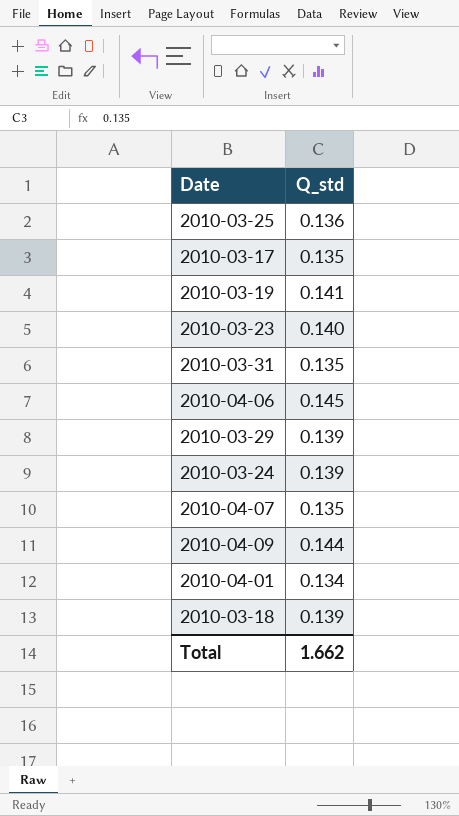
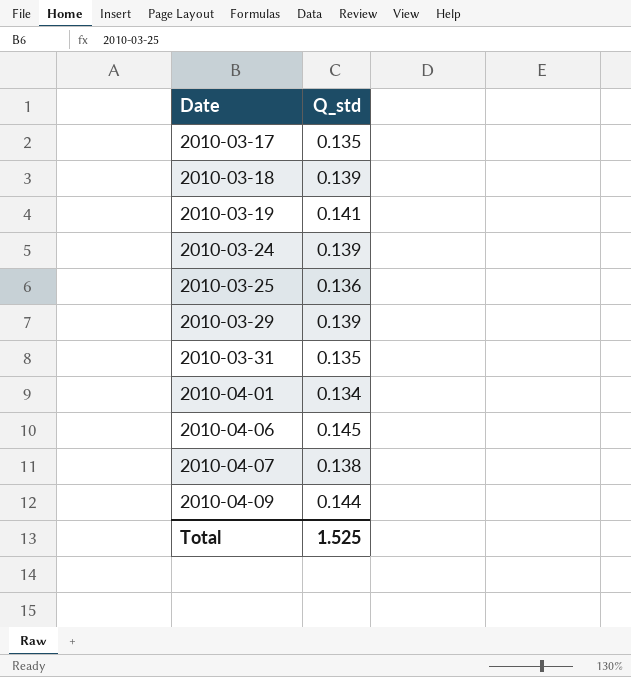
row order: none -> Date ascending
row 2010-03-23: 0.140 -> none
2010-04-07 | Q_std: 0.135 -> 0.138
Total | Q_std: 1.662 -> 1.525

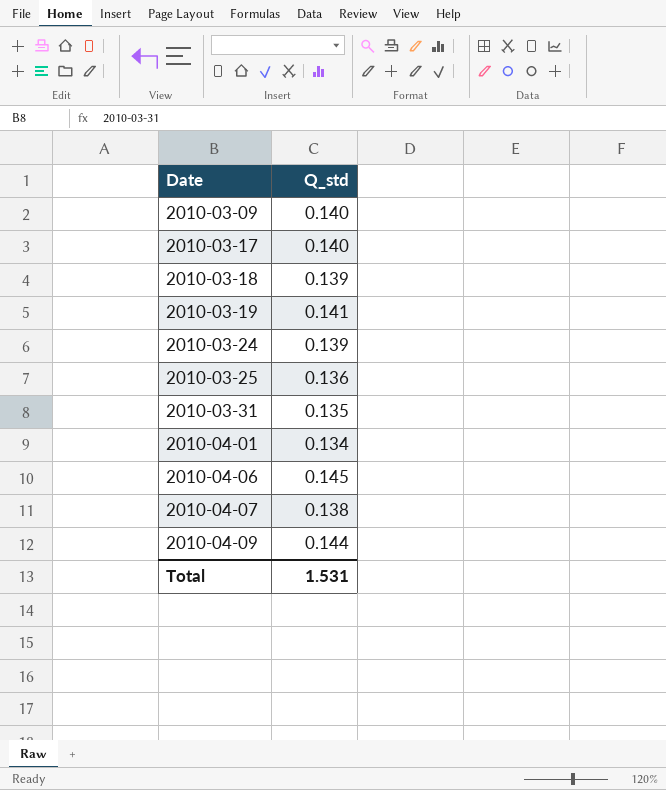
row 2010-03-29: 0.139 -> none
row 2010-03-09: none -> 0.140
2010-03-17 | Q_std: 0.135 -> 0.140
Total | Q_std: 1.525 -> 1.531

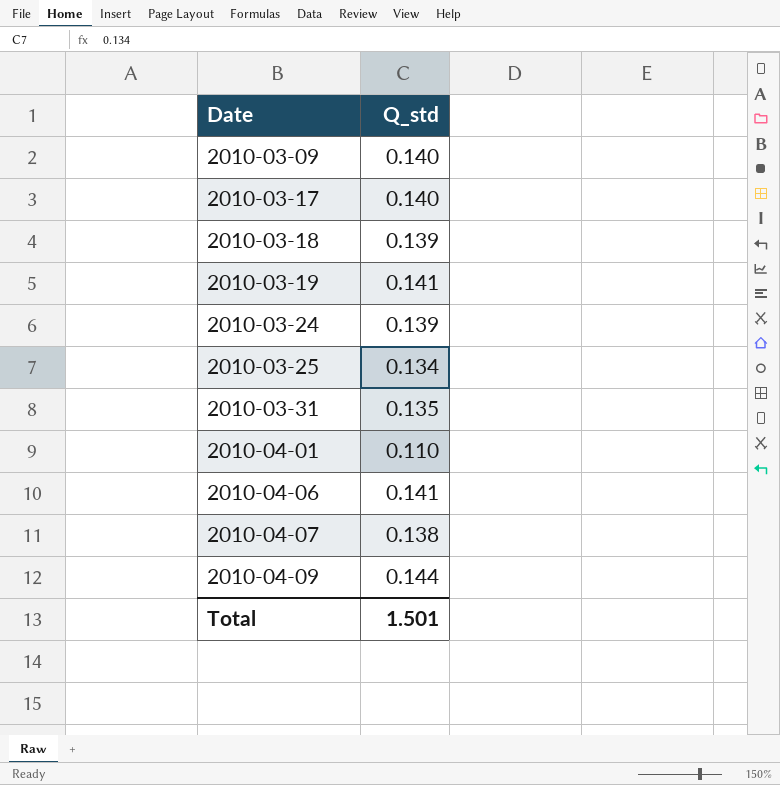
2010-03-25 | Q_std: 0.136 -> 0.134
2010-04-01 | Q_std: 0.134 -> 0.110
2010-04-06 | Q_std: 0.145 -> 0.141
Total | Q_std: 1.531 -> 1.501

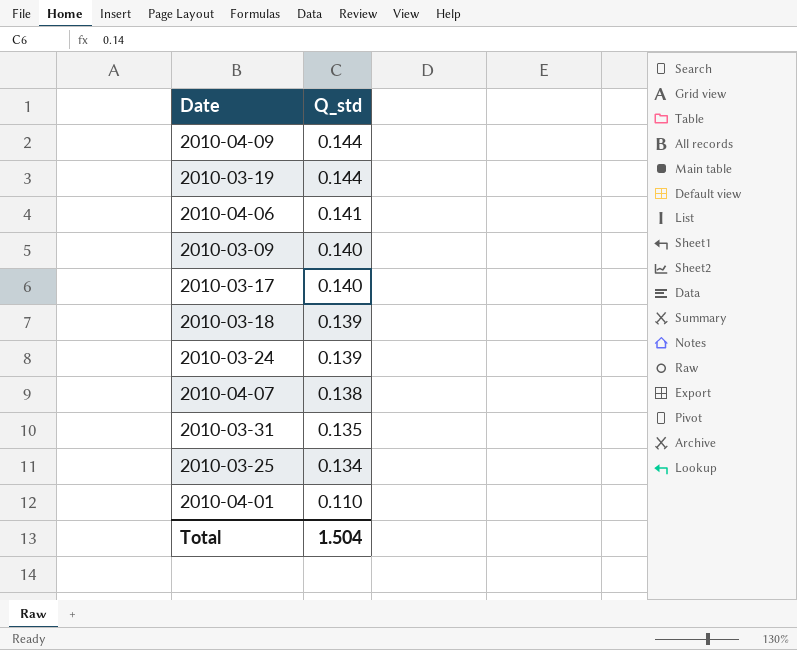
row order: Date ascending -> Q_std descending
2010-03-19 | Q_std: 0.141 -> 0.144
Total | Q_std: 1.501 -> 1.504

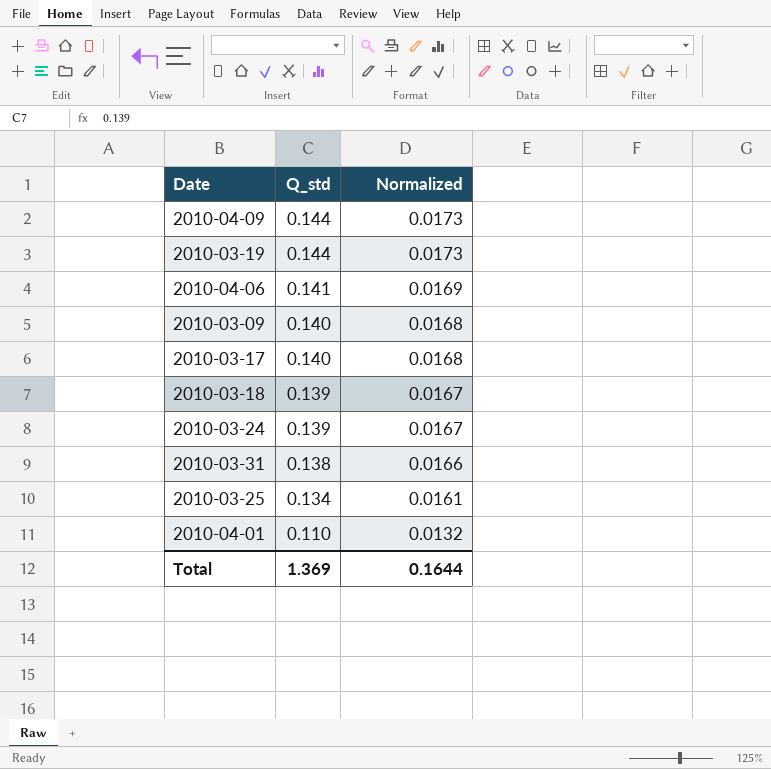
column Normalized | formula: none -> [Q_std] * 0.12
row 2010-04-07: 0.138 -> none
2010-03-31 | Q_std: 0.135 -> 0.138
Total | Q_std: 1.504 -> 1.369

